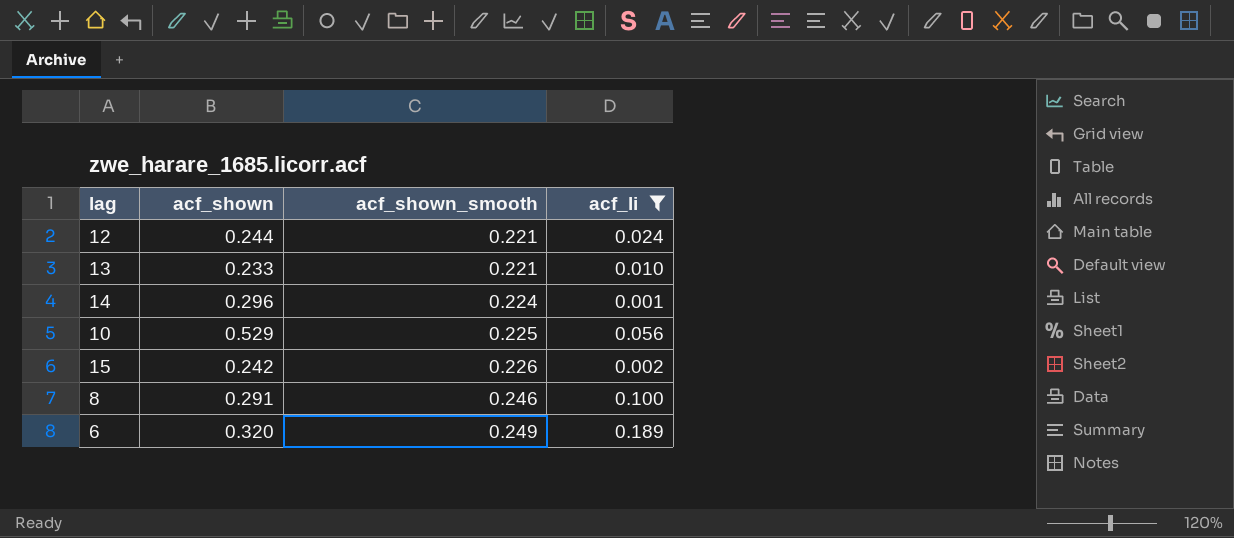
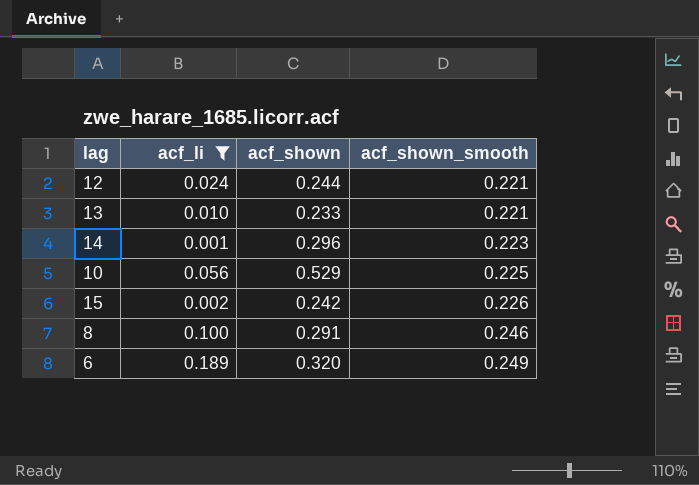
column acf_li | position: 4 -> 2
14 | acf_shown_smooth: 0.224 -> 0.223

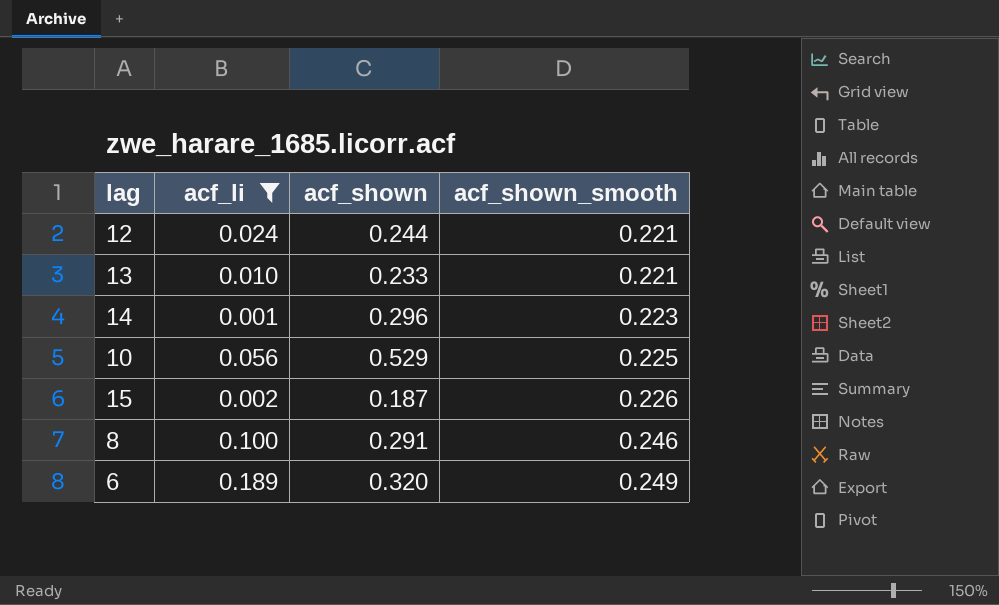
15 | acf_shown: 0.242 -> 0.187

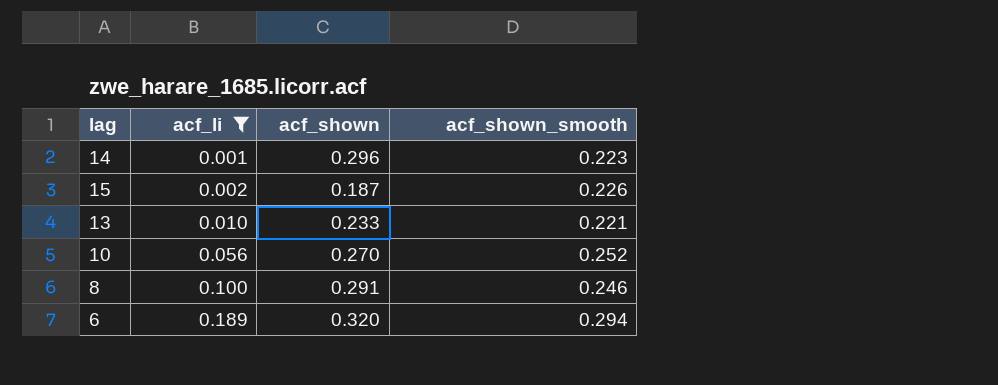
row order: acf_shown_smooth ascending -> acf_li ascending
row 12: 0.024 | 0.244 | 0.221 -> none
10 | acf_shown: 0.529 -> 0.270
10 | acf_shown_smooth: 0.225 -> 0.252
6 | acf_shown_smooth: 0.249 -> 0.294

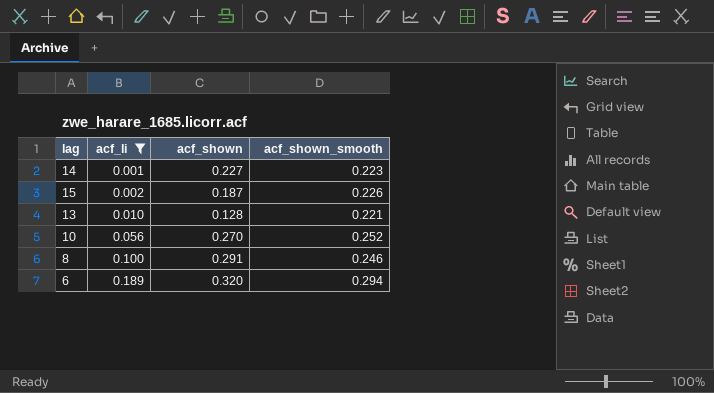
14 | acf_shown: 0.296 -> 0.227
13 | acf_shown: 0.233 -> 0.128

